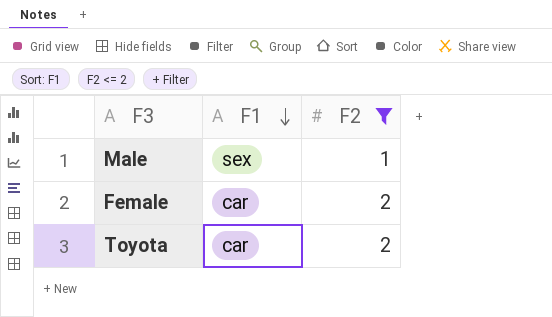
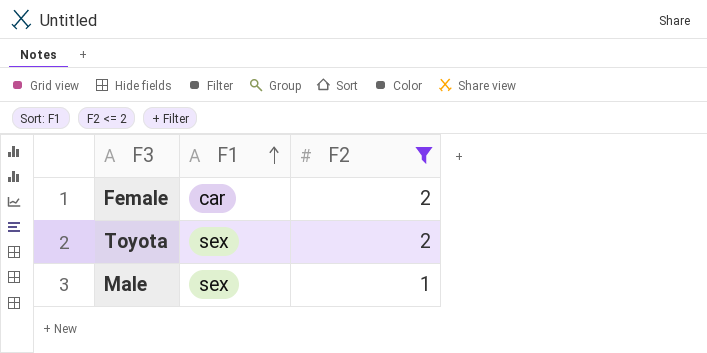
row order: F1 descending -> F1 ascending
Toyota | F1: car -> sex

